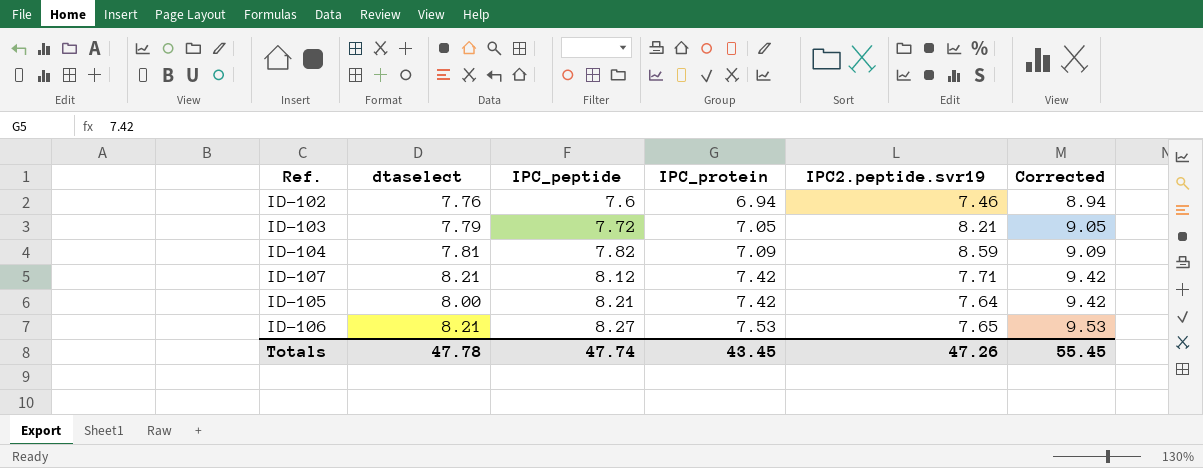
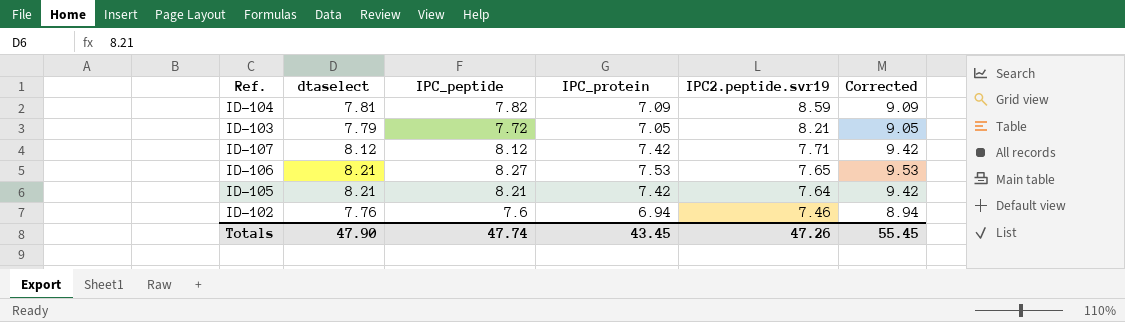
row order: IPC_peptide ascending -> IPC2.peptide.svr19 descending
ID-107 | dtaselect: 8.21 -> 8.12
ID-105 | dtaselect: 8.00 -> 8.21
Totals | dtaselect: 47.78 -> 47.90

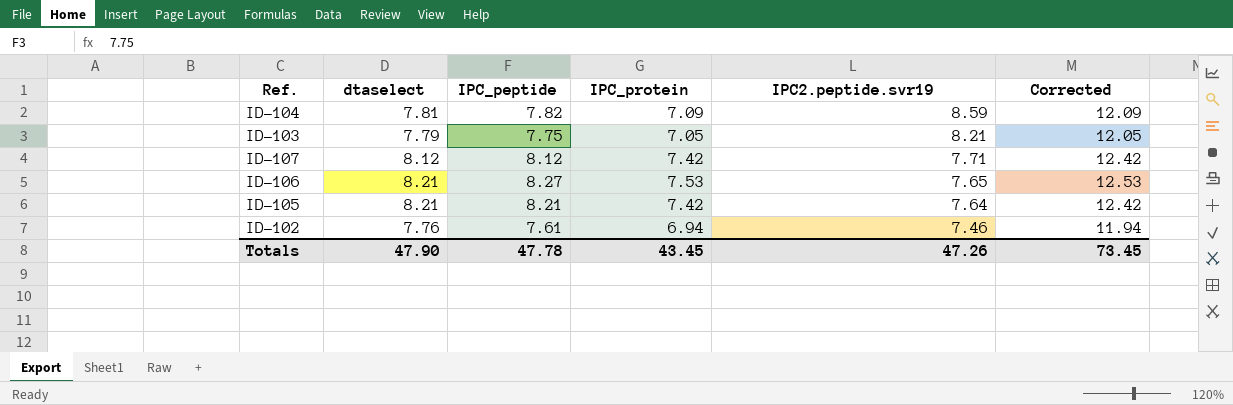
column Corrected | formula: [IPC_protein] + 2 -> [IPC_protein] + 5
ID-103 | IPC_peptide: 7.72 -> 7.75
ID-102 | IPC_peptide: 7.6 -> 7.61
Totals | IPC_peptide: 47.74 -> 47.78
Totals | Corrected: 55.45 -> 73.45

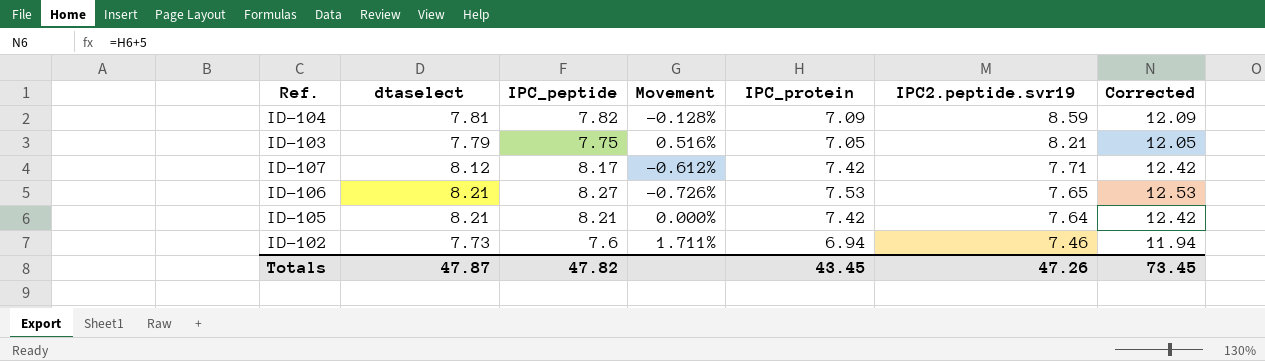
column Movement | formula: none -> ([dtaselect] - [IPC_peptide]) / [IPC_peptide]
ID-107 | IPC_peptide: 8.12 -> 8.17
ID-102 | dtaselect: 7.76 -> 7.73
ID-102 | IPC_peptide: 7.61 -> 7.6
Totals | dtaselect: 47.90 -> 47.87
Totals | IPC_peptide: 47.78 -> 47.82

